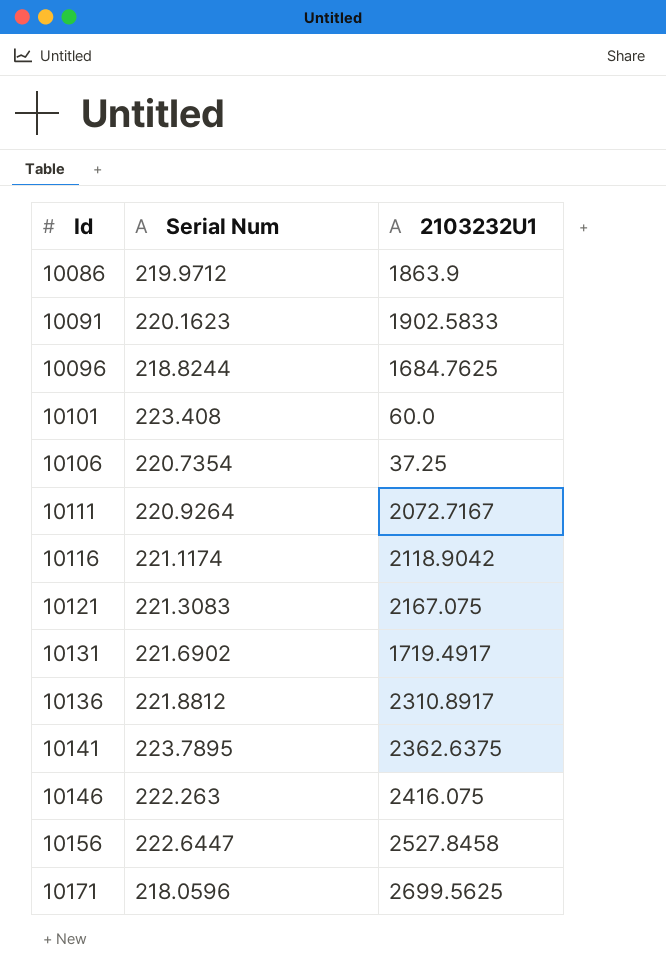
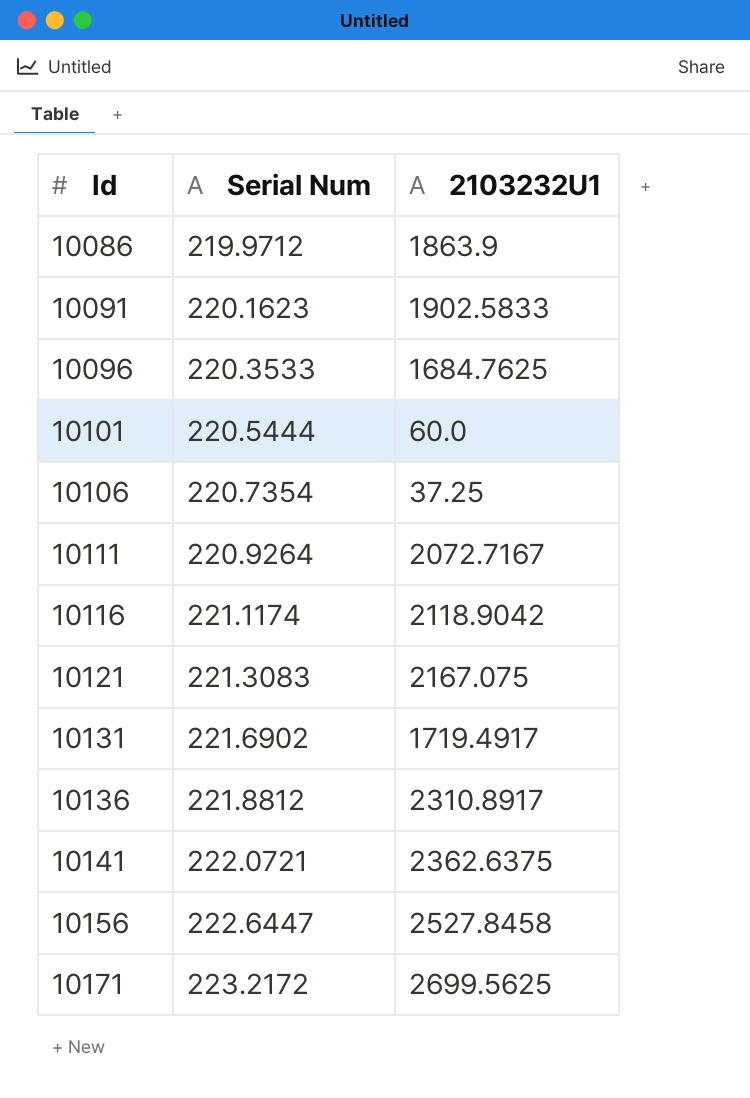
row 10146: 222.263 | 2416.075 -> none
10096 | Serial Num: 218.8244 -> 220.3533
10101 | Serial Num: 223.408 -> 220.5444
10141 | Serial Num: 223.7895 -> 222.0721
10171 | Serial Num: 218.0596 -> 223.2172

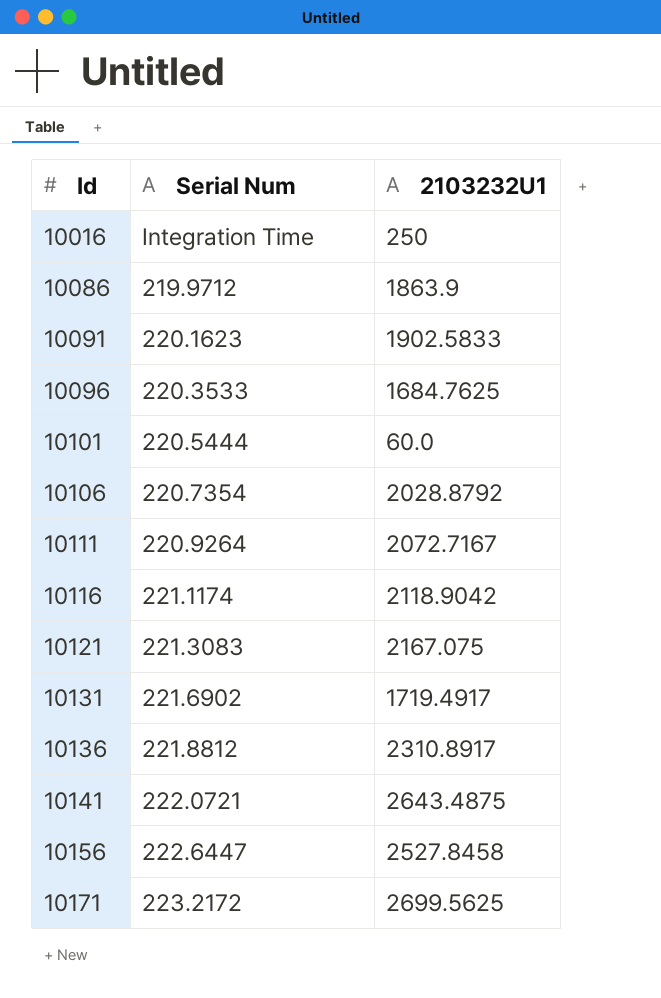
row 10016: none -> Integration Time | 250
10106 | 2103232U1: 37.25 -> 2028.8792
10141 | 2103232U1: 2362.6375 -> 2643.4875

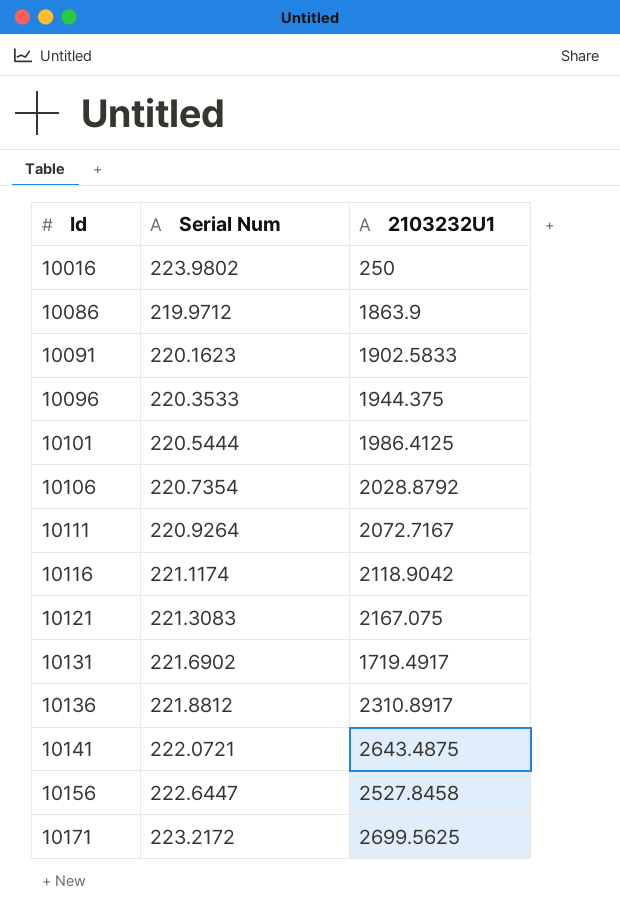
10016 | Serial Num: Integration Time -> 223.9802
10096 | 2103232U1: 1684.7625 -> 1944.375
10101 | 2103232U1: 60.0 -> 1986.4125

